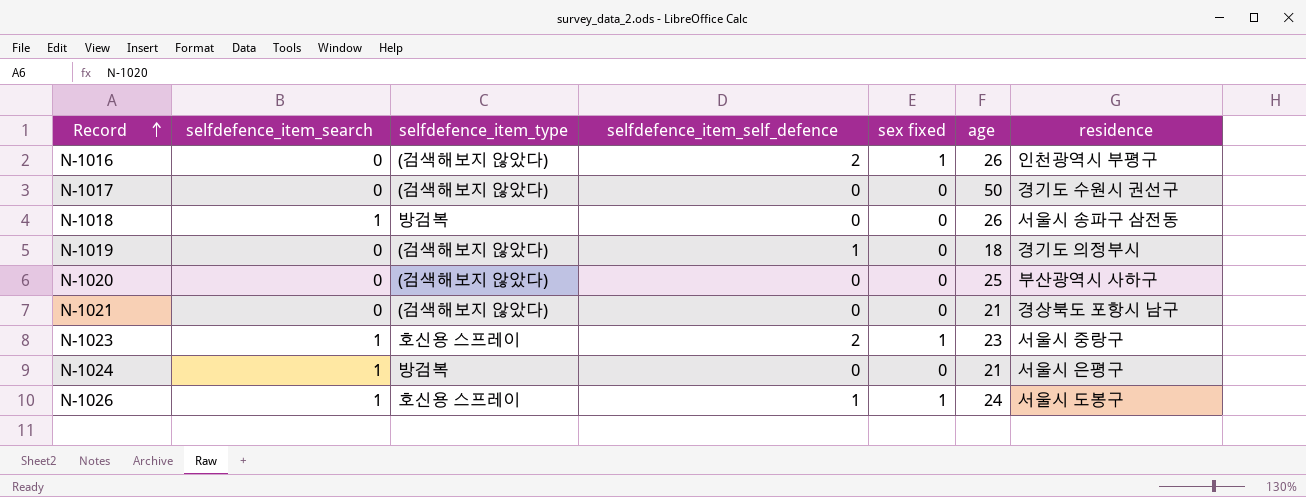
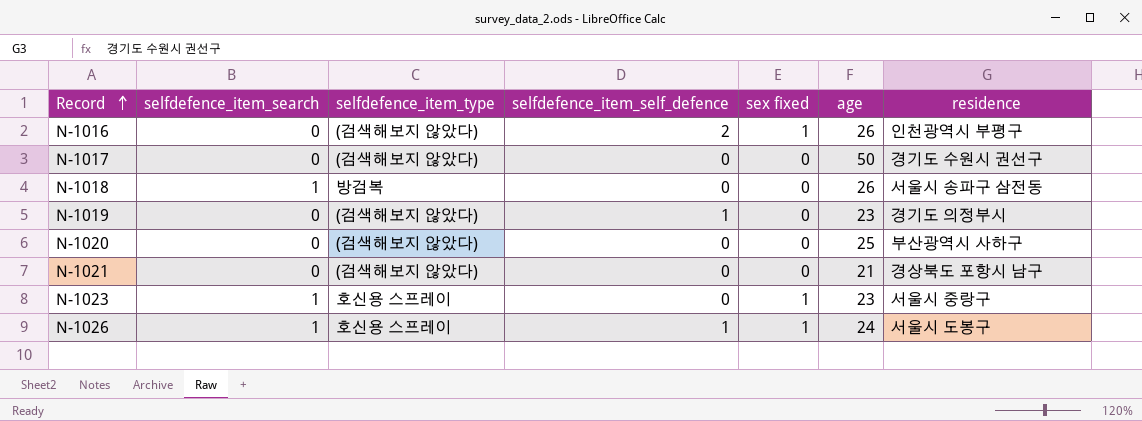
row N-1024: 1 | 방검복 | 0 | 0 | 21 | 서울시 은평구 -> none
N-1019 | age: 18 -> 23
N-1023 | selfdefence_item_self_defence: 2 -> 0

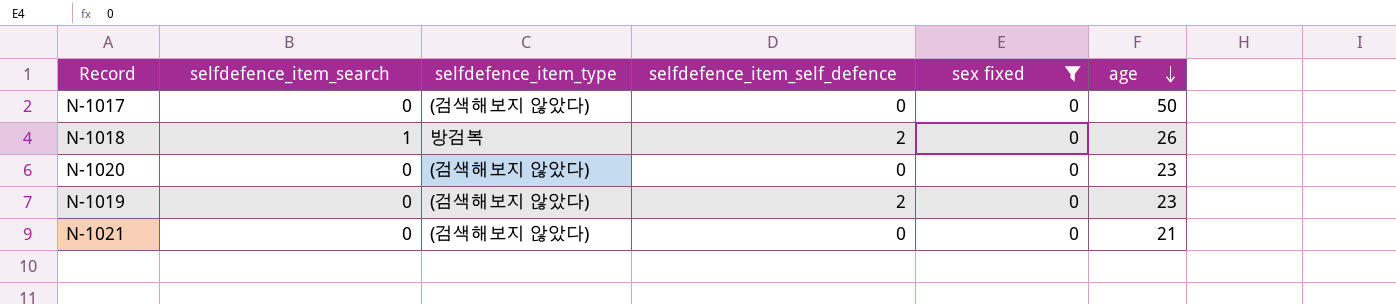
filter: none -> sex fixed = 0
row order: Record ascending -> age descending
column residence | position: 7 -> none
N-1018 | selfdefence_item_self_defence: 0 -> 2
N-1020 | age: 25 -> 23
N-1019 | selfdefence_item_self_defence: 1 -> 2

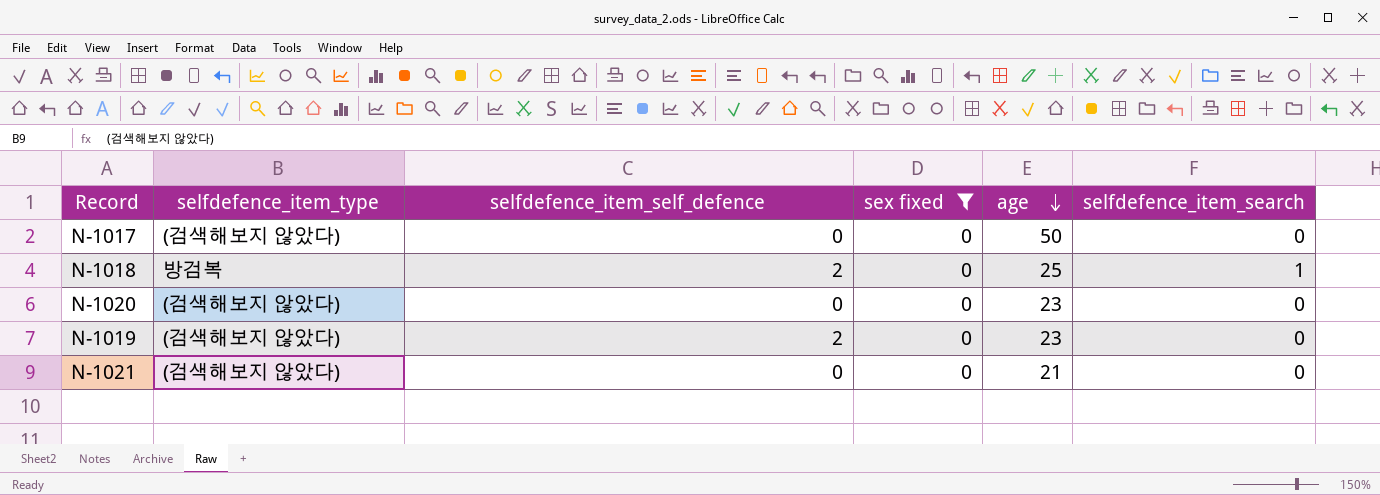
column selfdefence_item_search | position: 2 -> 6
N-1018 | age: 26 -> 25

